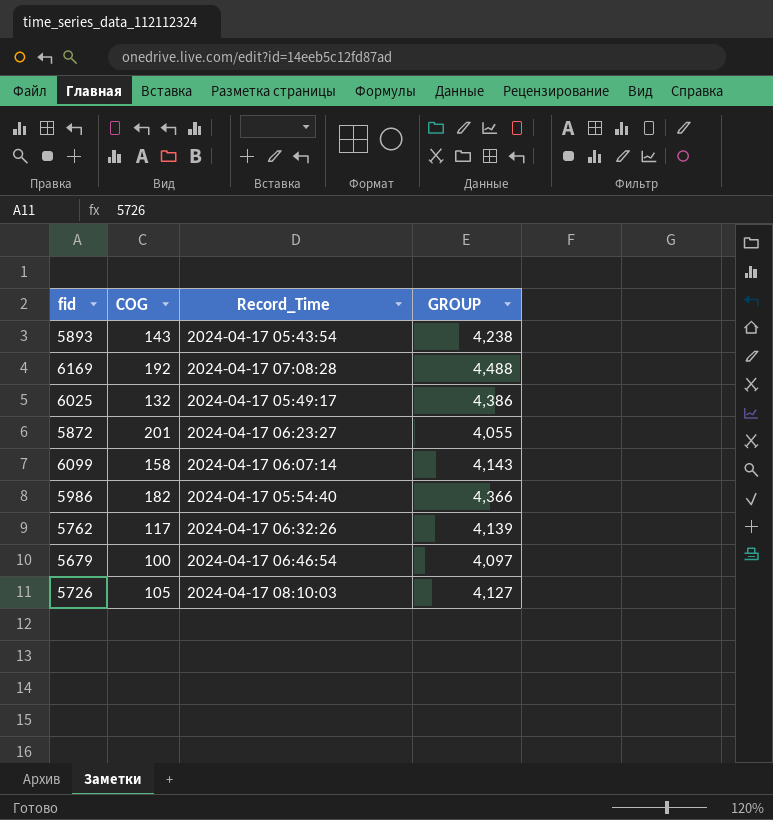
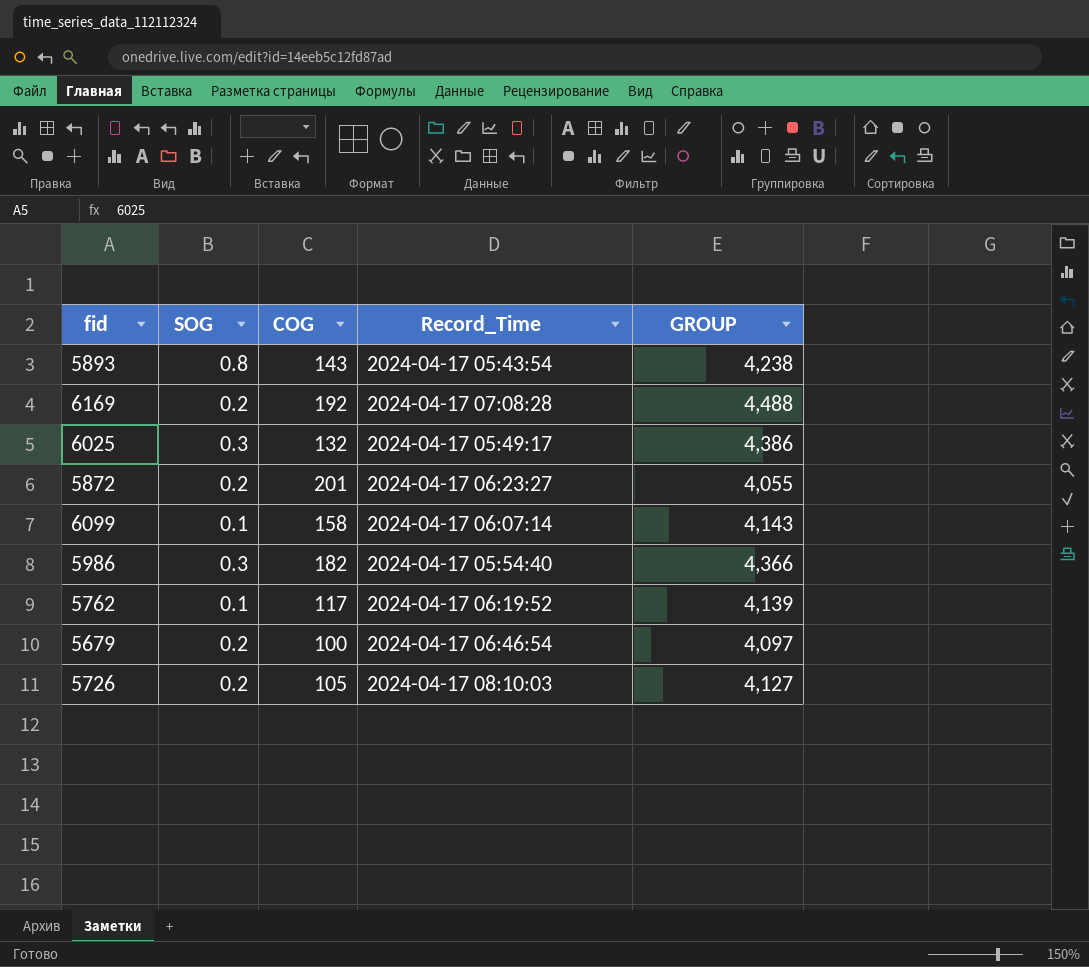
column SOG | position: none -> 2
5762 | Record_Time: 2024-04-17 06:32:26 -> 2024-04-17 06:19:52

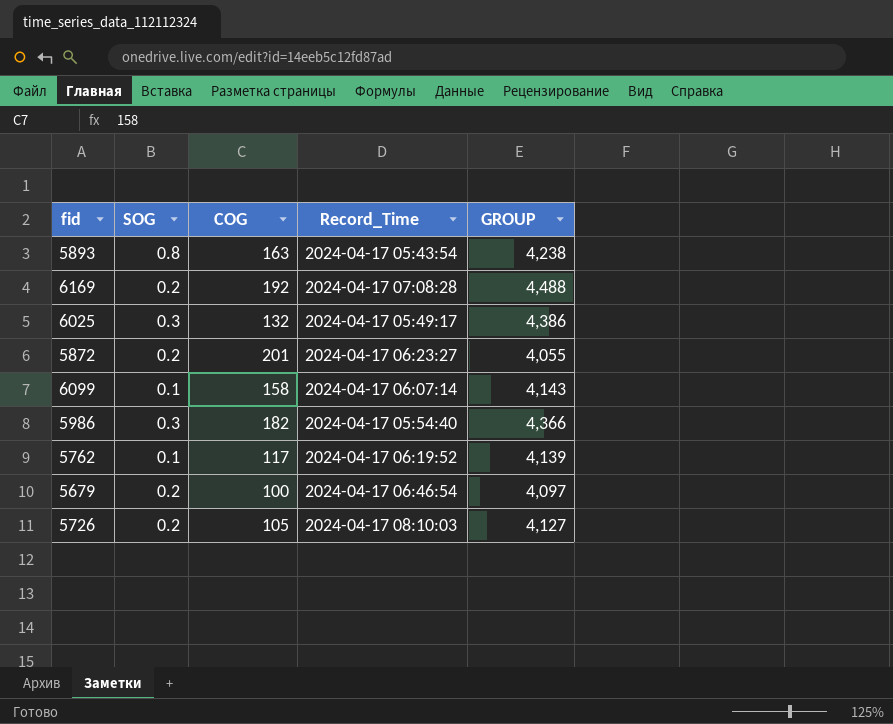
5893 | COG: 143 -> 163

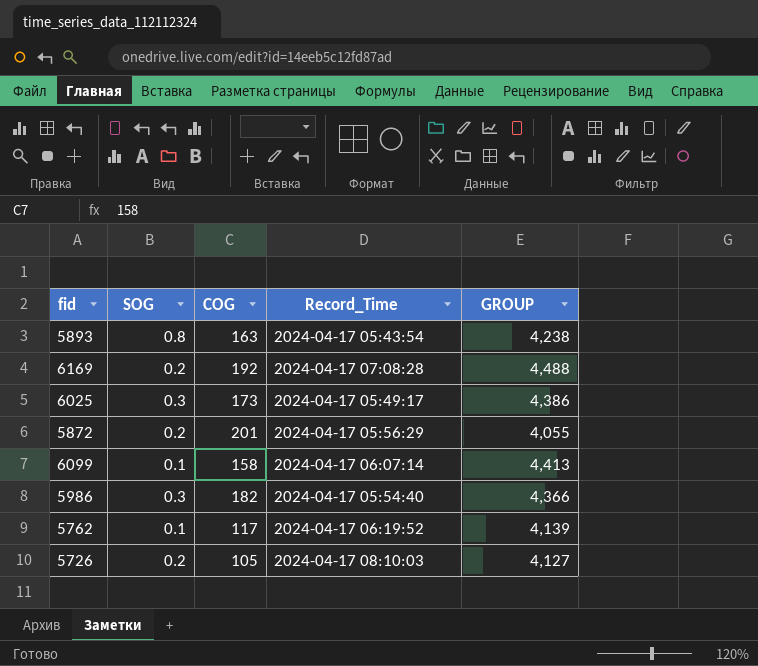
row 5679: 0.2 | 100 | 2024-04-17 06:46:54 | 4,097 -> none
6025 | COG: 132 -> 173
5872 | Record_Time: 2024-04-17 06:23:27 -> 2024-04-17 05:56:29
6099 | GROUP: 4,143 -> 4,413

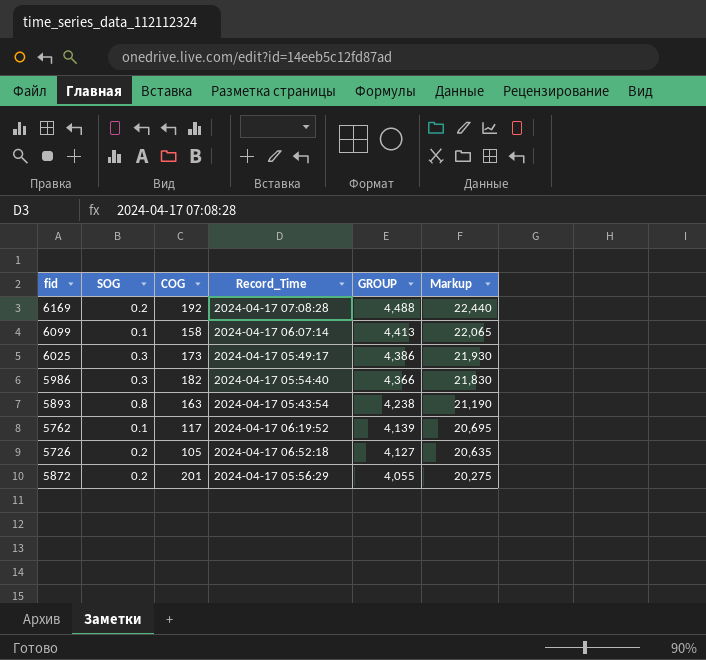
row order: none -> GROUP descending
column Markup | formula: none -> [GROUP] * 5
5726 | Record_Time: 2024-04-17 08:10:03 -> 2024-04-17 06:52:18

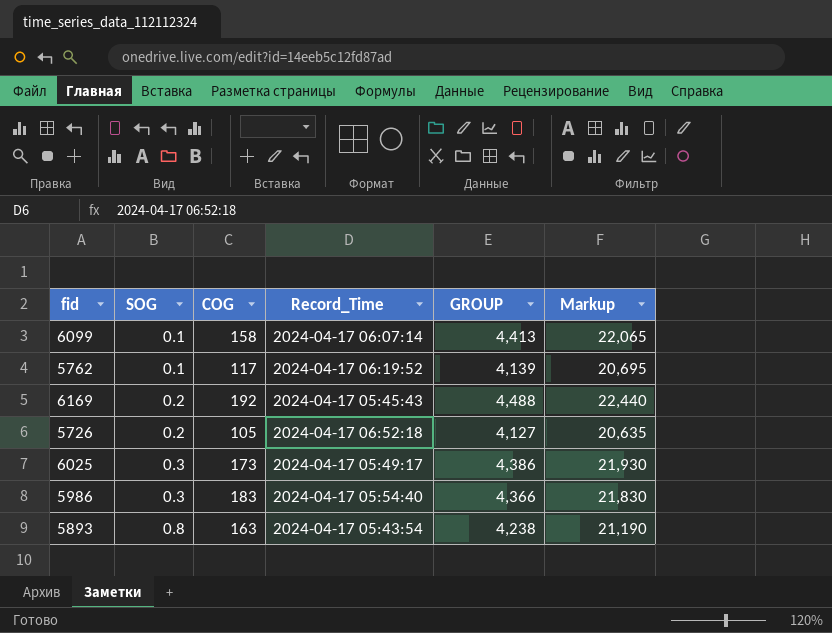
row order: GROUP descending -> SOG ascending
row 5872: 0.2 | 201 | 2024-04-17 05:56:29 | 4,055 | 20,275 -> none
6169 | Record_Time: 2024-04-17 07:08:28 -> 2024-04-17 05:45:43
5986 | COG: 182 -> 183

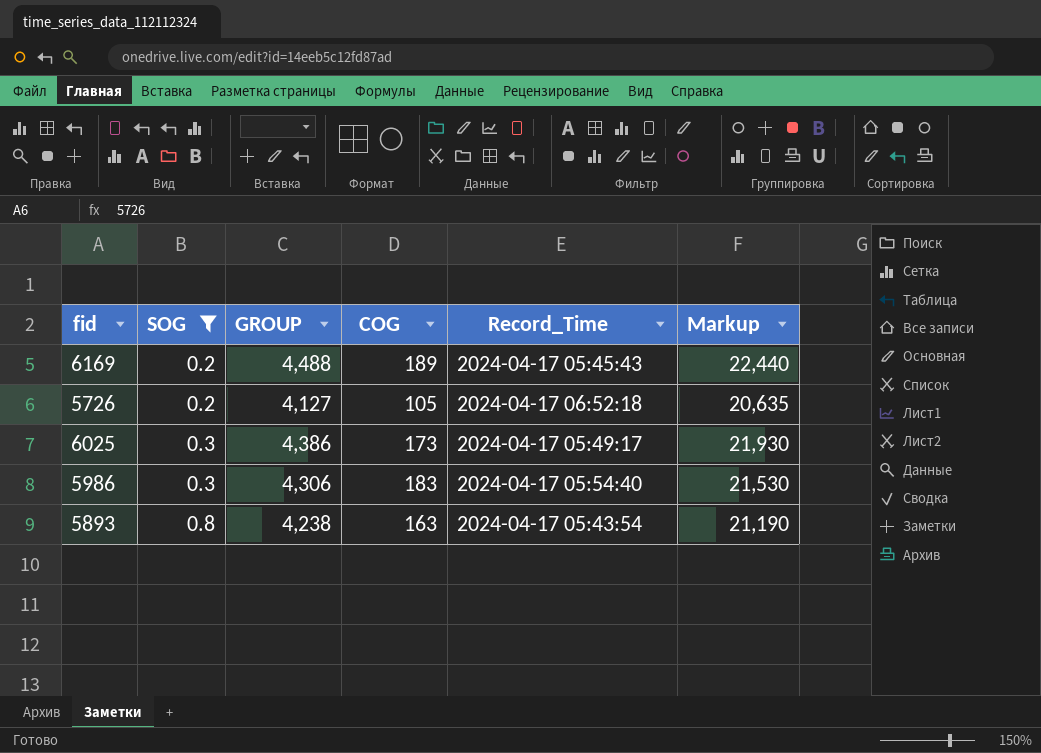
filter: none -> SOG != 0.1
column GROUP | position: 5 -> 3
6169 | COG: 192 -> 189
5986 | GROUP: 4,366 -> 4,306
5986 | Markup: 21,830 -> 21,530

